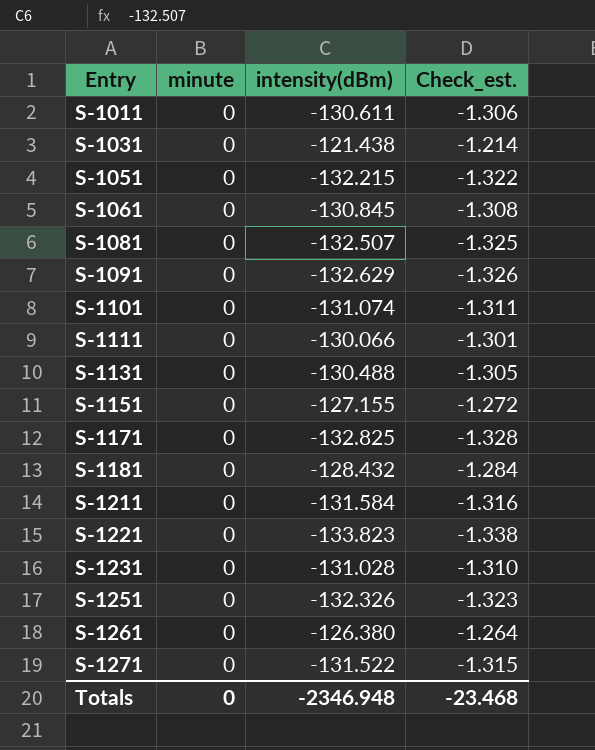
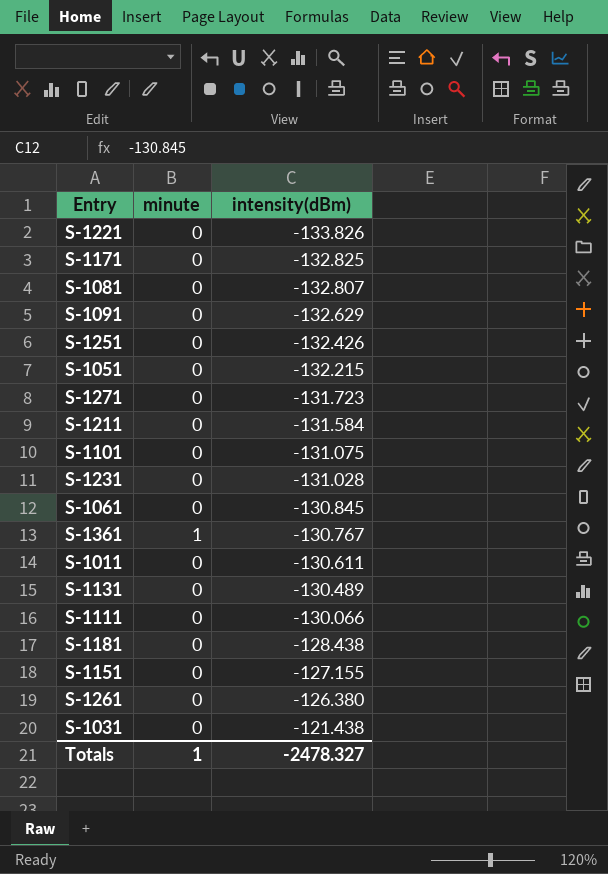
row order: Entry ascending -> intensity(dBm) ascending
column Check_est. | formula: [intensity(dBm)] * 0.01 -> none
S-1221 | intensity(dBm): -133.823 -> -133.826
S-1081 | intensity(dBm): -132.507 -> -132.807
S-1251 | intensity(dBm): -132.326 -> -132.426
S-1271 | intensity(dBm): -131.522 -> -131.723
S-1101 | intensity(dBm): -131.074 -> -131.075
row S-1361: none -> 1 | -130.767
S-1131 | intensity(dBm): -130.488 -> -130.489
S-1181 | intensity(dBm): -128.432 -> -128.438
Totals | minute: 0 -> 1
Totals | intensity(dBm): -2346.948 -> -2478.327

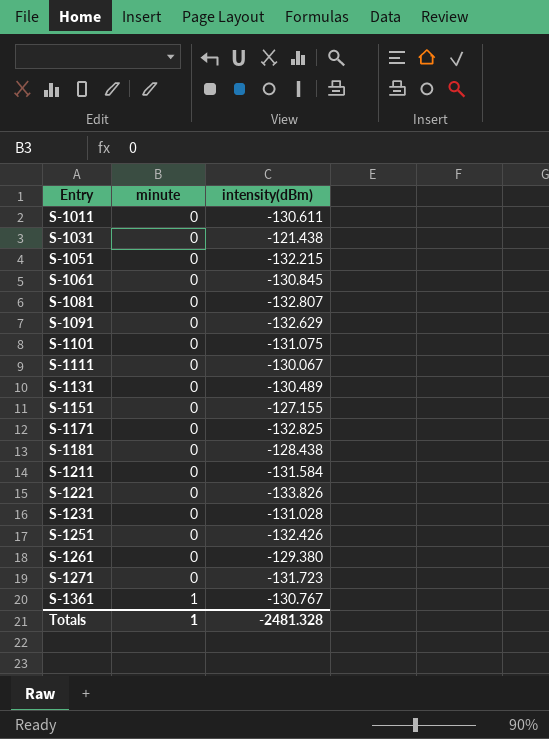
row order: intensity(dBm) ascending -> Entry ascending
S-1111 | intensity(dBm): -130.066 -> -130.067
S-1261 | intensity(dBm): -126.380 -> -129.380
Totals | intensity(dBm): -2478.327 -> -2481.328

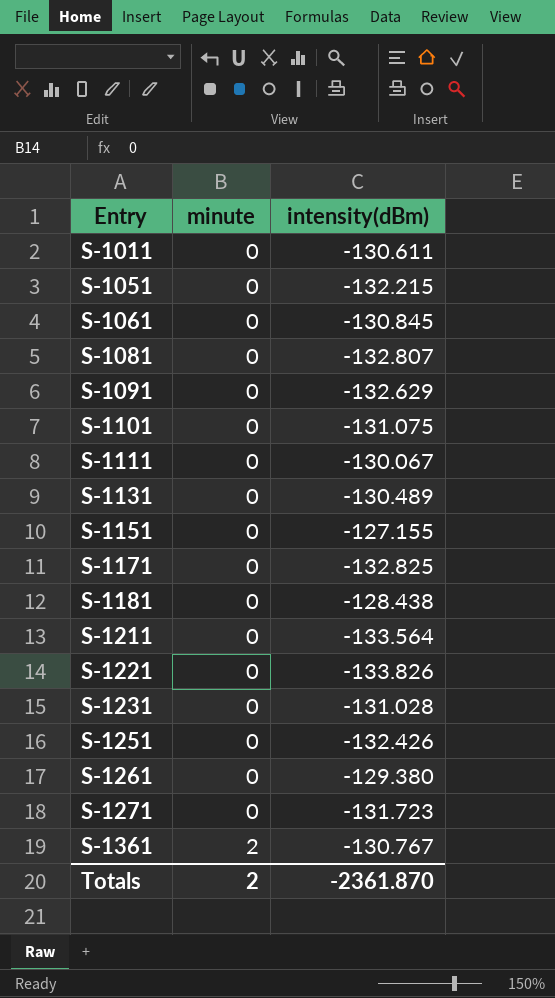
row S-1031: 0 | -121.438 -> none
S-1211 | intensity(dBm): -131.584 -> -133.564
S-1361 | minute: 1 -> 2
Totals | minute: 1 -> 2
Totals | intensity(dBm): -2481.328 -> -2361.870

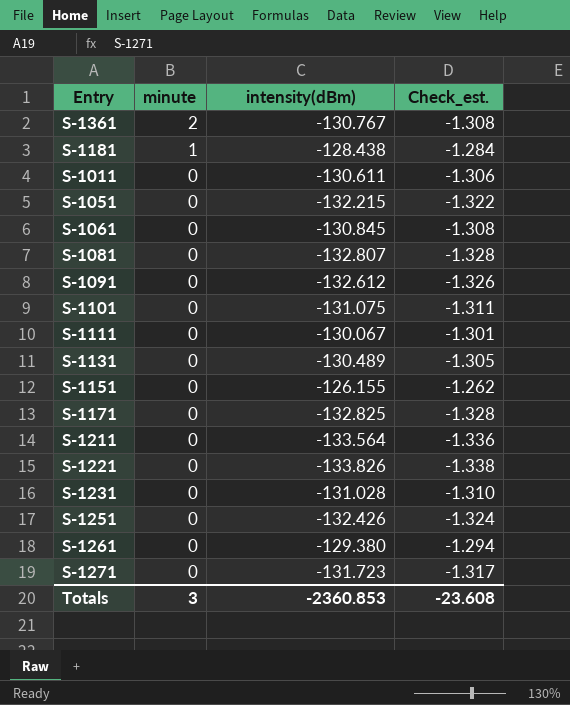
row order: Entry ascending -> minute descending
column Check_est. | formula: none -> [intensity(dBm)] * 0.01
S-1181 | minute: 0 -> 1
S-1091 | intensity(dBm): -132.629 -> -132.612
S-1151 | intensity(dBm): -127.155 -> -126.155
Totals | minute: 2 -> 3
Totals | intensity(dBm): -2361.870 -> -2360.853

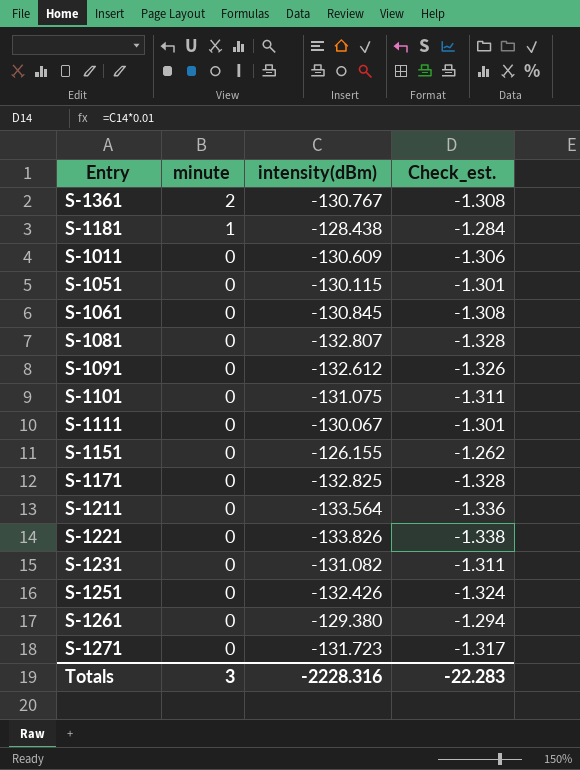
row S-1131: 0 | -130.489 | -1.305 -> none
S-1011 | intensity(dBm): -130.611 -> -130.609
S-1051 | intensity(dBm): -132.215 -> -130.115
S-1051 | Check_est.: -1.322 -> -1.301
S-1231 | intensity(dBm): -131.028 -> -131.082
S-1231 | Check_est.: -1.310 -> -1.311
Totals | intensity(dBm): -2360.853 -> -2228.316
Totals | Check_est.: -23.608 -> -22.283

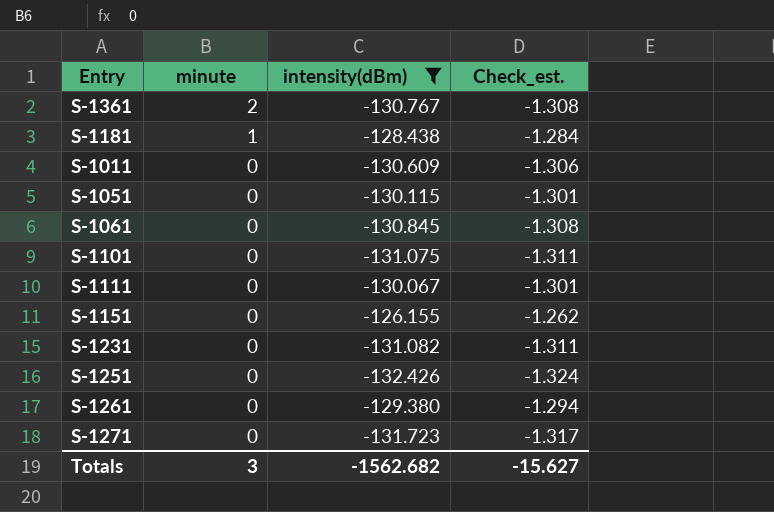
filter: none -> intensity(dBm) >= -132.426
Totals | intensity(dBm): -2228.316 -> -1562.682
Totals | Check_est.: -22.283 -> -15.627

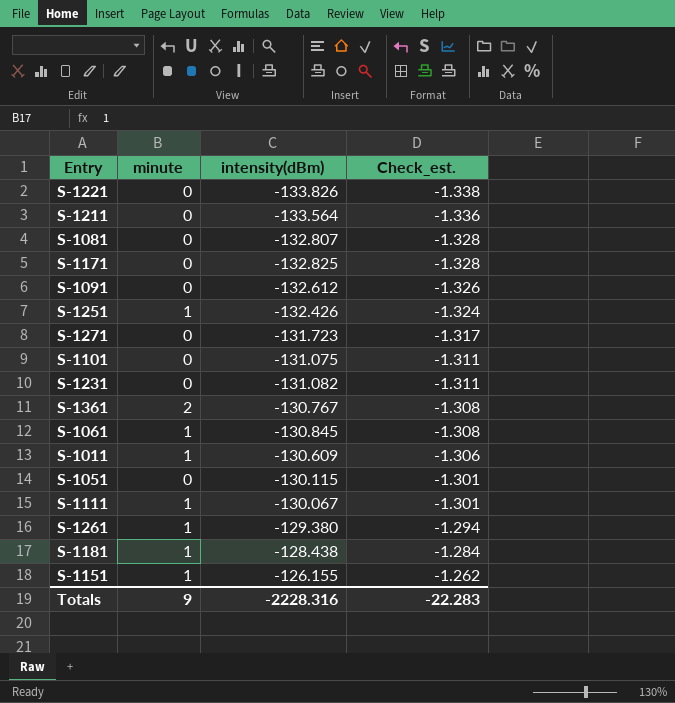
filter: intensity(dBm) >= -132.426 -> none
row order: minute descending -> Check_est. ascending
S-1251 | minute: 0 -> 1
S-1061 | minute: 0 -> 1
S-1011 | minute: 0 -> 1
S-1111 | minute: 0 -> 1
S-1261 | minute: 0 -> 1
S-1151 | minute: 0 -> 1
Totals | minute: 3 -> 9
Totals | intensity(dBm): -1562.682 -> -2228.316
Totals | Check_est.: -15.627 -> -22.283

